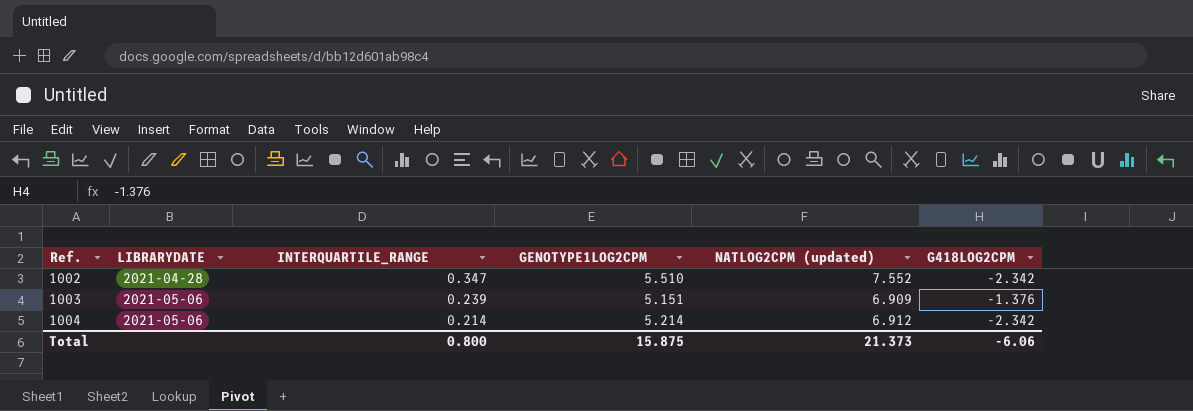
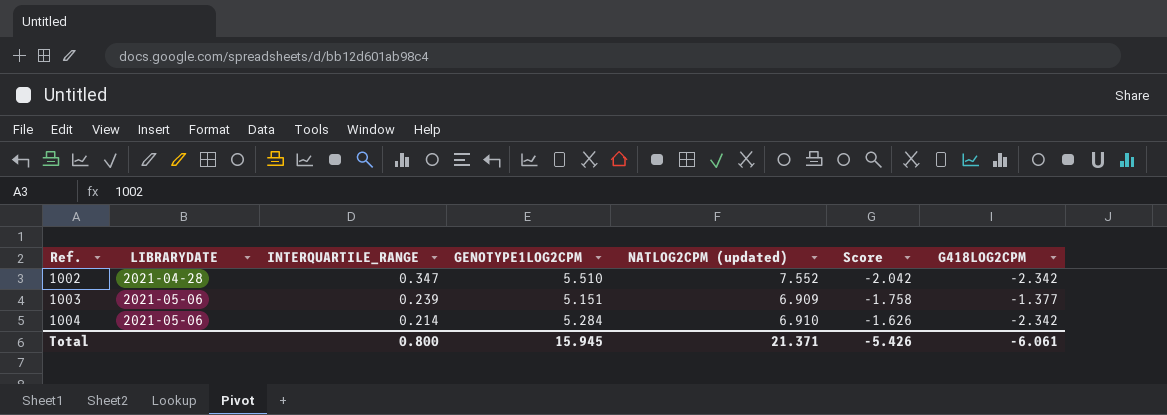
column Score | formula: none -> [GENOTYPE1LOG2CPM] - [NATLOG2CPM (updated)]
1003 | G418LOG2CPM: -1.376 -> -1.377
1004 | GENOTYPE1LOG2CPM: 5.214 -> 5.284
1004 | NATLOG2CPM (updated): 6.912 -> 6.910
Total | GENOTYPE1LOG2CPM: 15.875 -> 15.945
Total | NATLOG2CPM (updated): 21.373 -> 21.371
Total | G418LOG2CPM: -6.06 -> -6.061

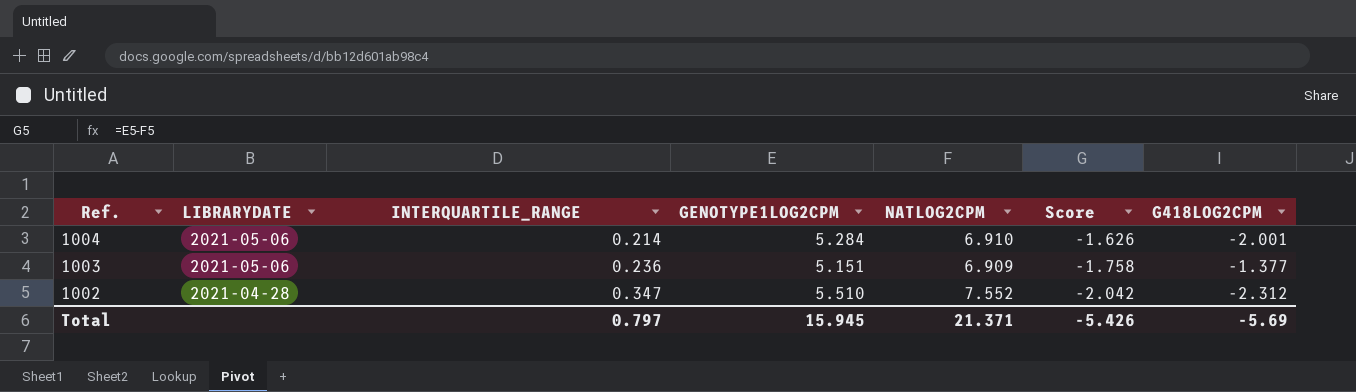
row order: Ref. ascending -> Ref. descending
column name: NATLOG2CPM (updated) -> NATLOG2CPM
1004 | G418LOG2CPM: -2.342 -> -2.001
1003 | INTERQUARTILE_RANGE: 0.239 -> 0.236
1002 | G418LOG2CPM: -2.342 -> -2.312
Total | INTERQUARTILE_RANGE: 0.800 -> 0.797
Total | G418LOG2CPM: -6.061 -> -5.69

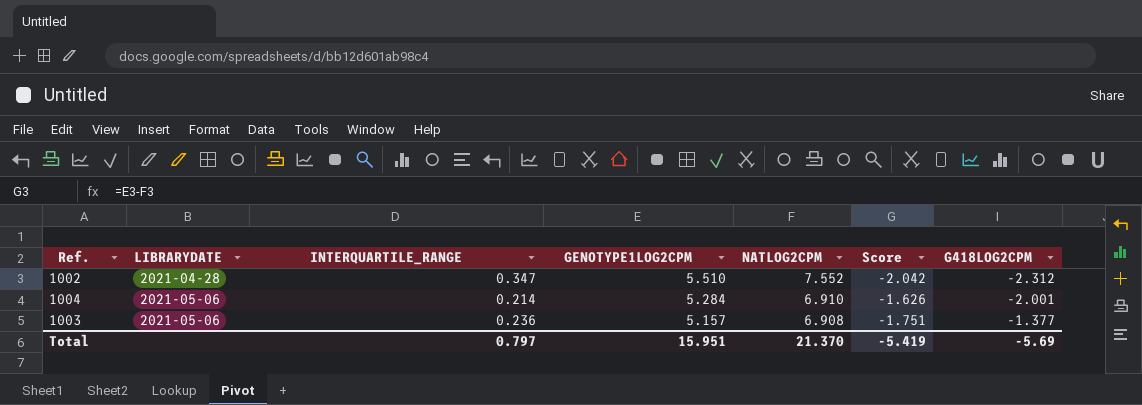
row order: Ref. descending -> LIBRARYDATE ascending
1003 | GENOTYPE1LOG2CPM: 5.151 -> 5.157
1003 | NATLOG2CPM: 6.909 -> 6.908
1003 | Score: -1.758 -> -1.751
Total | GENOTYPE1LOG2CPM: 15.945 -> 15.951
Total | NATLOG2CPM: 21.371 -> 21.370
Total | Score: -5.426 -> -5.419

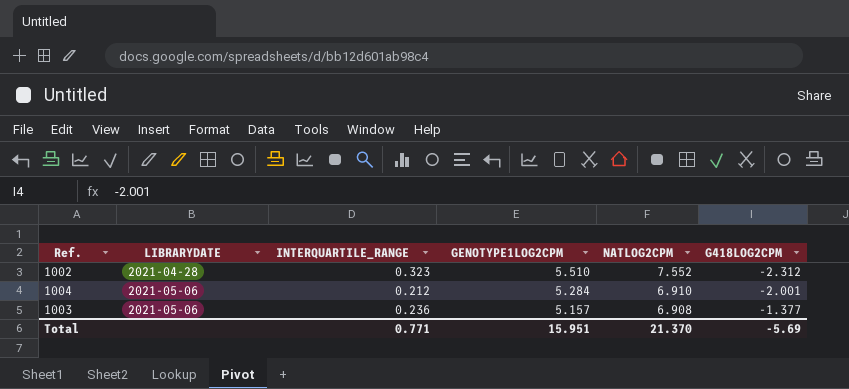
column Score | formula: [GENOTYPE1LOG2CPM] - [NATLOG2CPM] -> none
1002 | INTERQUARTILE_RANGE: 0.347 -> 0.323
1004 | INTERQUARTILE_RANGE: 0.214 -> 0.212
Total | INTERQUARTILE_RANGE: 0.797 -> 0.771

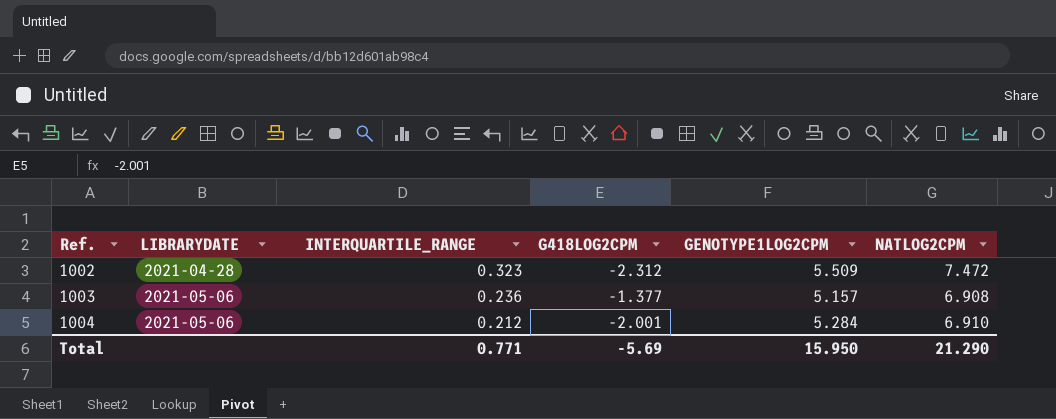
row order: LIBRARYDATE ascending -> Ref. ascending
column G418LOG2CPM | position: 6 -> 4
1002 | GENOTYPE1LOG2CPM: 5.510 -> 5.509
1002 | NATLOG2CPM: 7.552 -> 7.472
Total | GENOTYPE1LOG2CPM: 15.951 -> 15.950
Total | NATLOG2CPM: 21.370 -> 21.290

